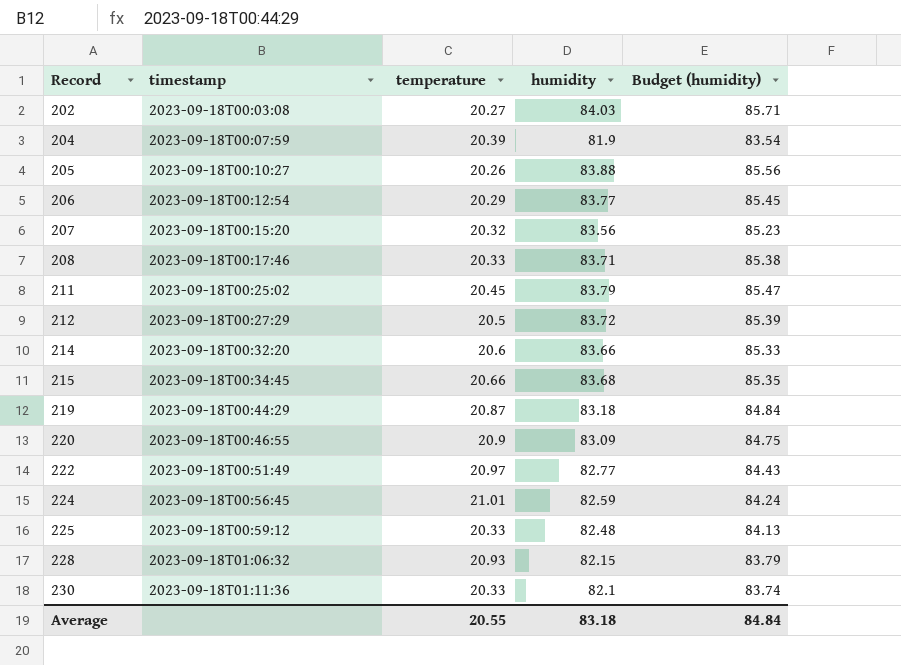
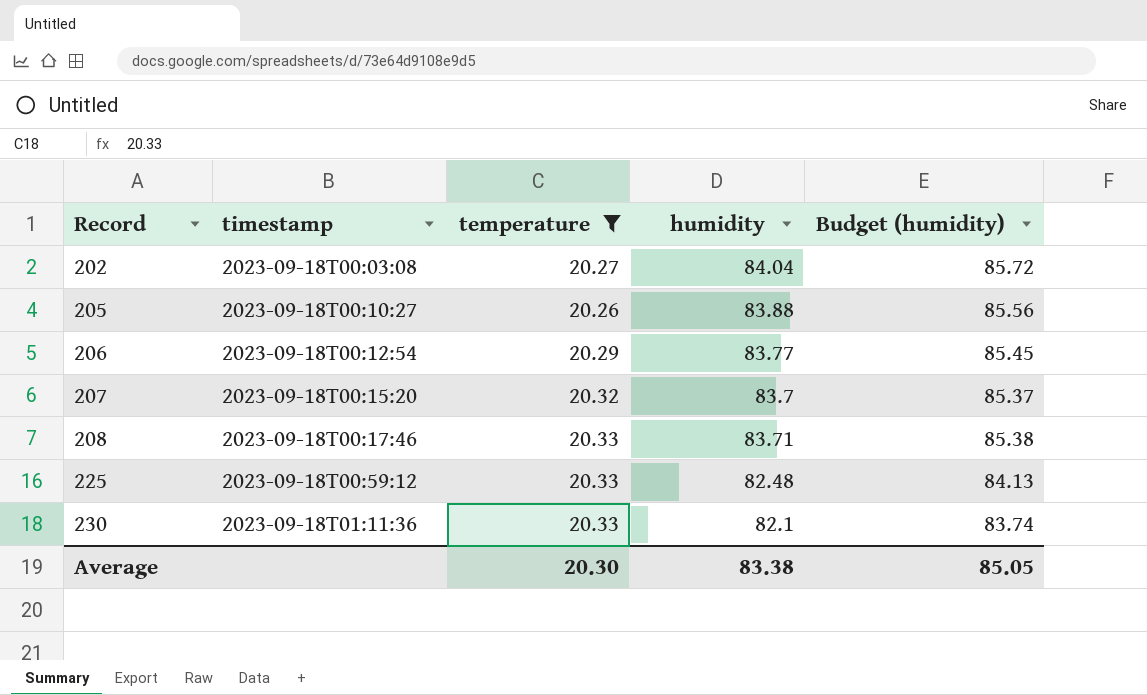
filter: none -> temperature <= 20.33
202 | humidity: 84.03 -> 84.04
202 | Budget (humidity): 85.71 -> 85.72
207 | humidity: 83.56 -> 83.7
207 | Budget (humidity): 85.23 -> 85.37
Average | temperature: 20.55 -> 20.30
Average | humidity: 83.18 -> 83.38
Average | Budget (humidity): 84.84 -> 85.05

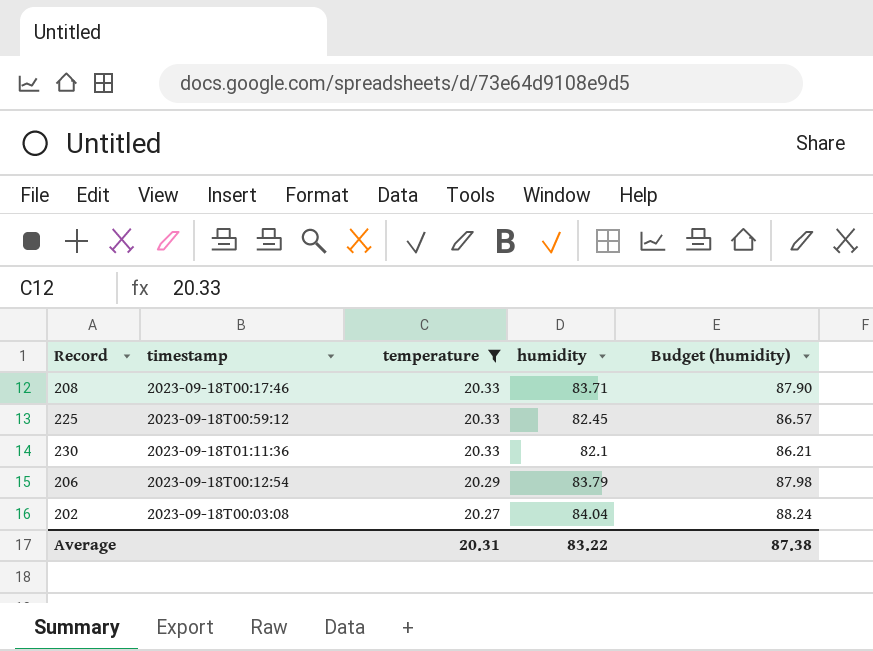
row order: Record ascending -> temperature descending
column Budget (humidity) | formula: [humidity] * 1.02 -> [humidity] * 1.05
row 205: 2023-09-18T00:10:27 | 20.26 | 83.88 | 85.56 -> none
row 207: 2023-09-18T00:15:20 | 20.32 | 83.7 | 85.37 -> none
225 | humidity: 82.48 -> 82.45
206 | humidity: 83.77 -> 83.79
Average | temperature: 20.30 -> 20.31
Average | humidity: 83.38 -> 83.22
Average | Budget (humidity): 85.05 -> 87.38

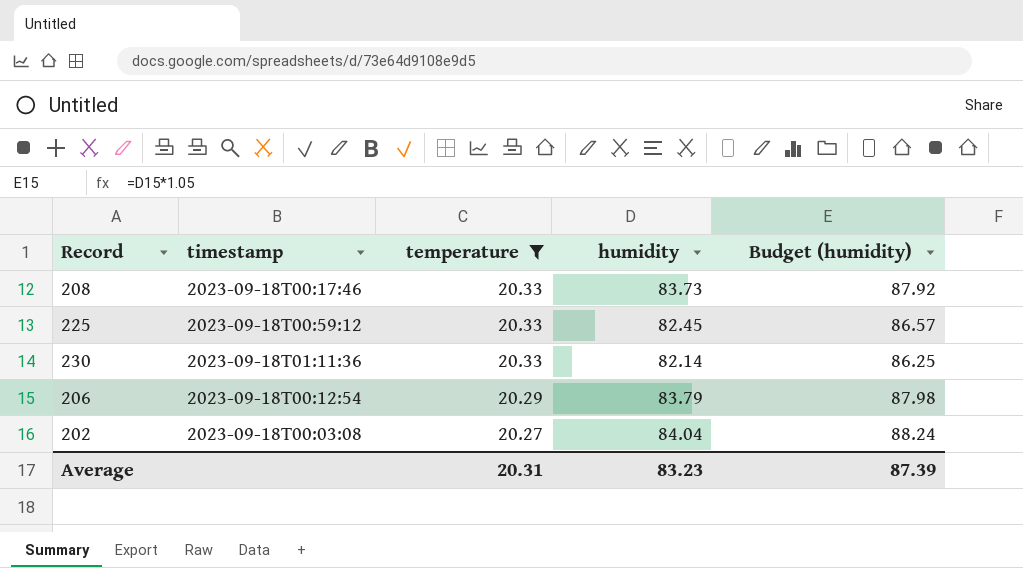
208 | humidity: 83.71 -> 83.73
208 | Budget (humidity): 87.90 -> 87.92
230 | humidity: 82.1 -> 82.14
230 | Budget (humidity): 86.21 -> 86.25
Average | humidity: 83.22 -> 83.23
Average | Budget (humidity): 87.38 -> 87.39

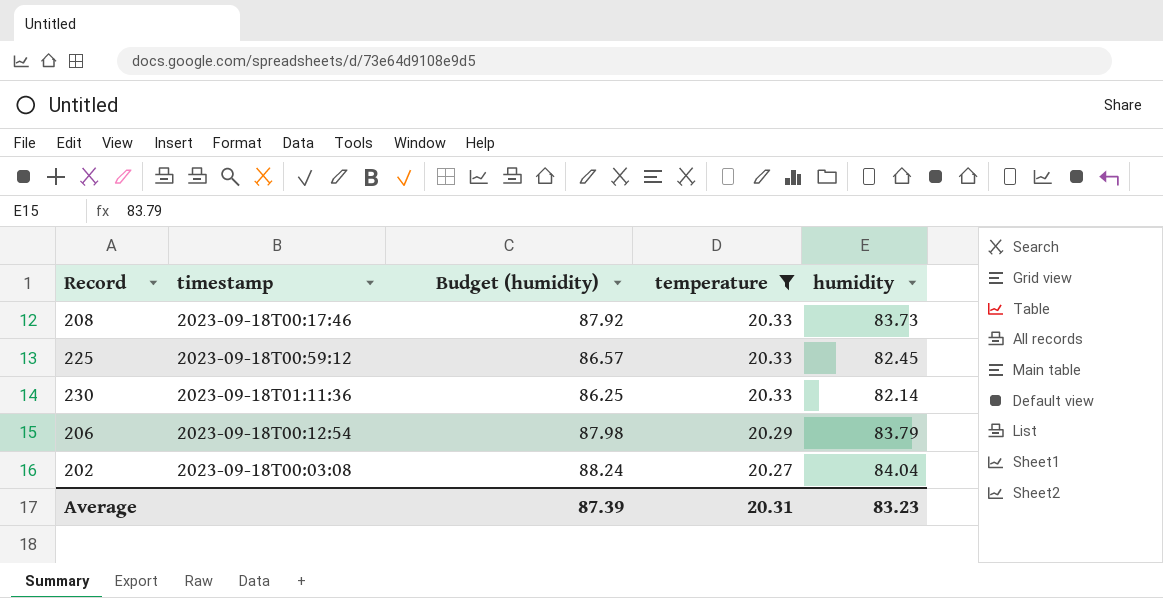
column Budget (humidity) | position: 5 -> 3

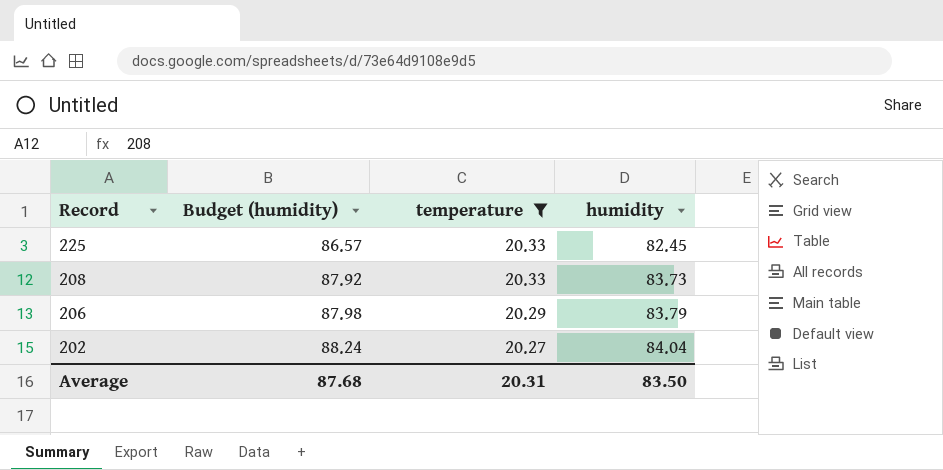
row order: temperature descending -> Record descending
column timestamp | position: 2 -> none
row 230: 2023-09-18T01:11:36 | 86.25 | 20.33 | 82.14 -> none
Average | Budget (humidity): 87.39 -> 87.68
Average | humidity: 83.23 -> 83.50

